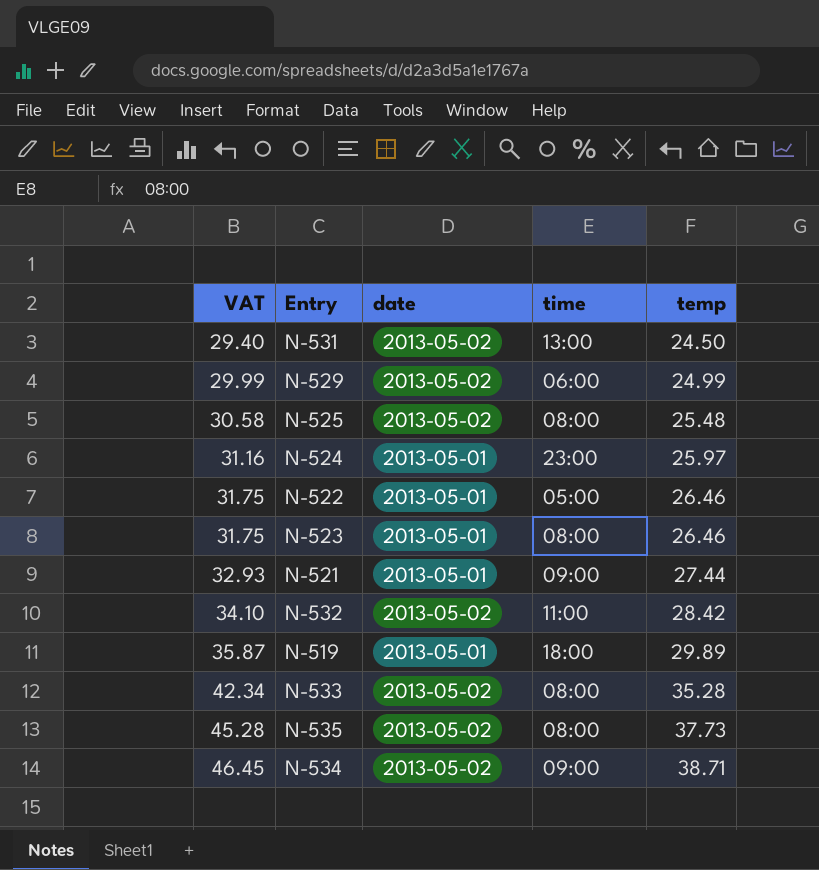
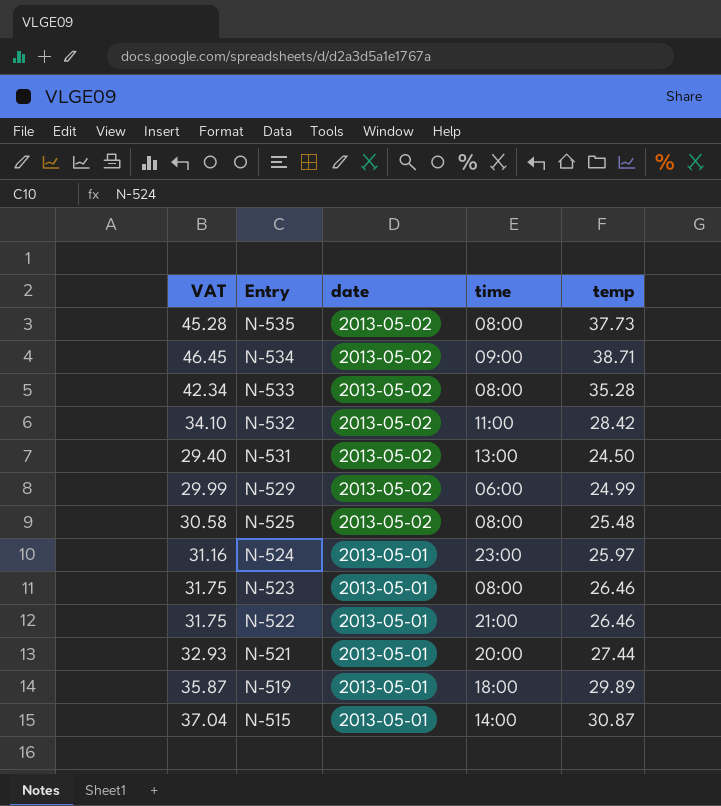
row order: VAT ascending -> Entry descending
N-522 | time: 05:00 -> 21:00
N-521 | time: 09:00 -> 20:00
row N-515: none -> 37.04 | 2013-05-01 | 14:00 | 30.87

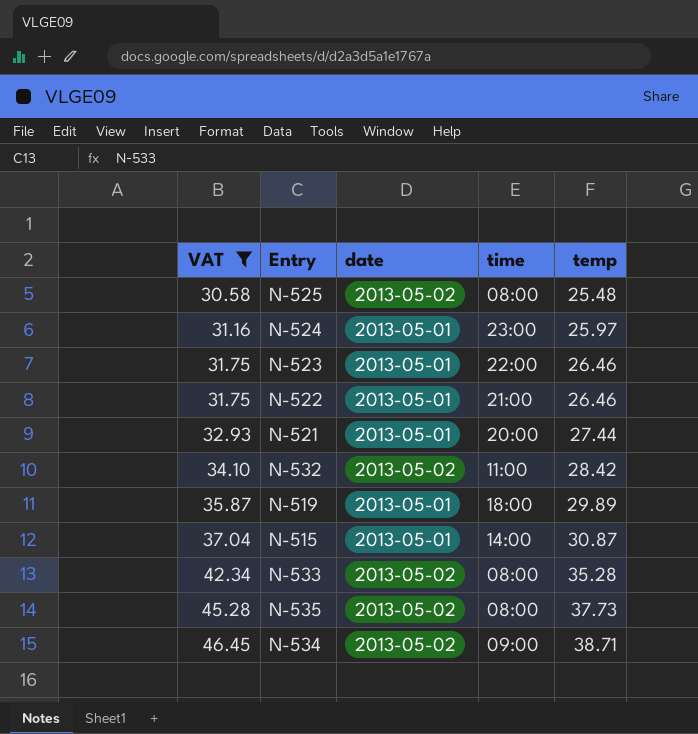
filter: none -> VAT >= 30.58
row order: Entry descending -> VAT ascending
N-523 | time: 08:00 -> 22:00

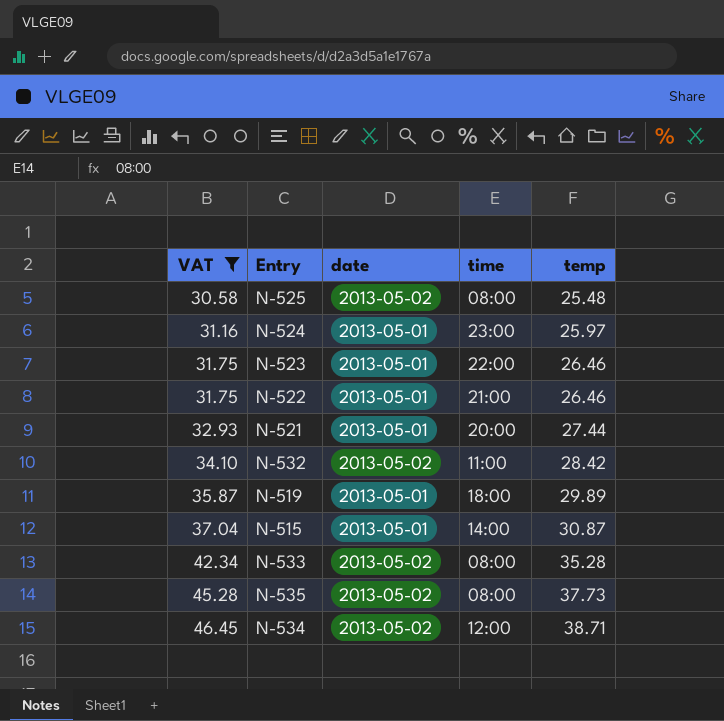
N-534 | time: 09:00 -> 12:00

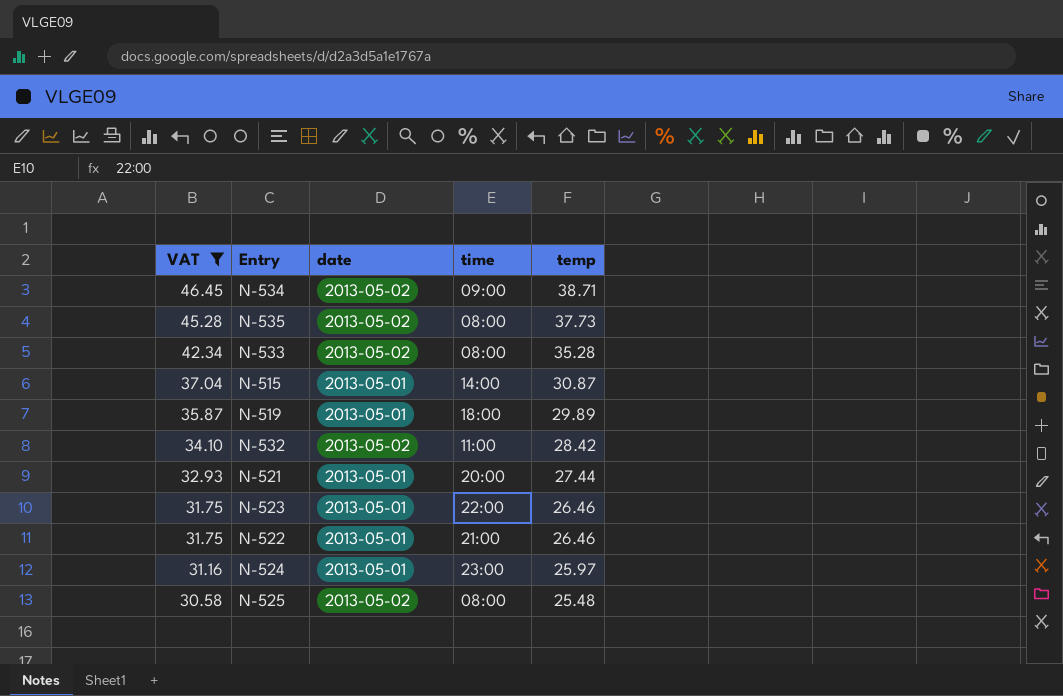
row order: VAT ascending -> VAT descending
N-534 | time: 12:00 -> 09:00

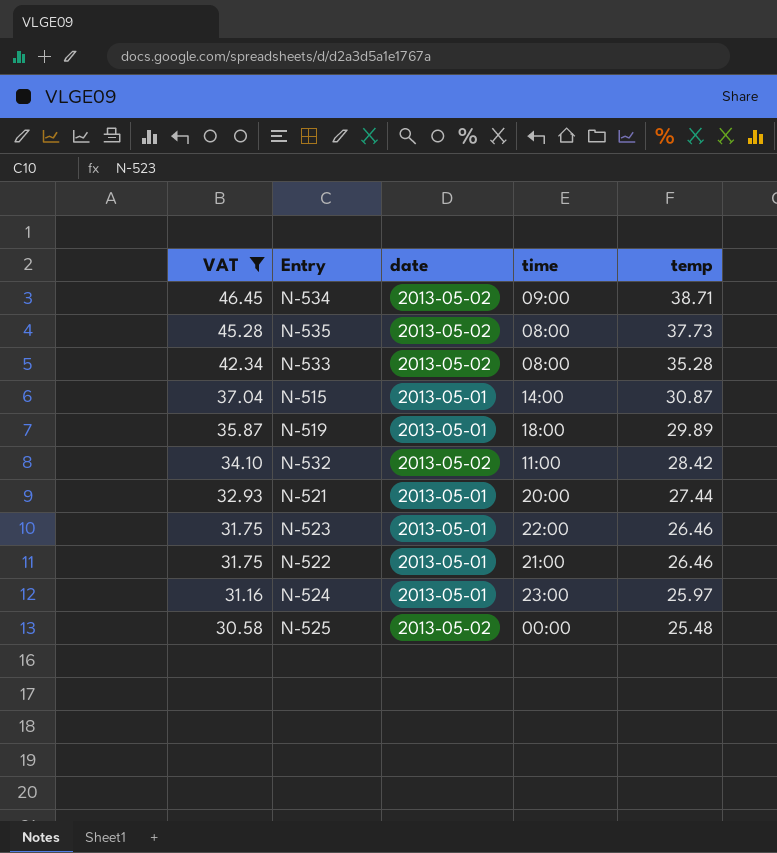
N-525 | time: 08:00 -> 00:00

